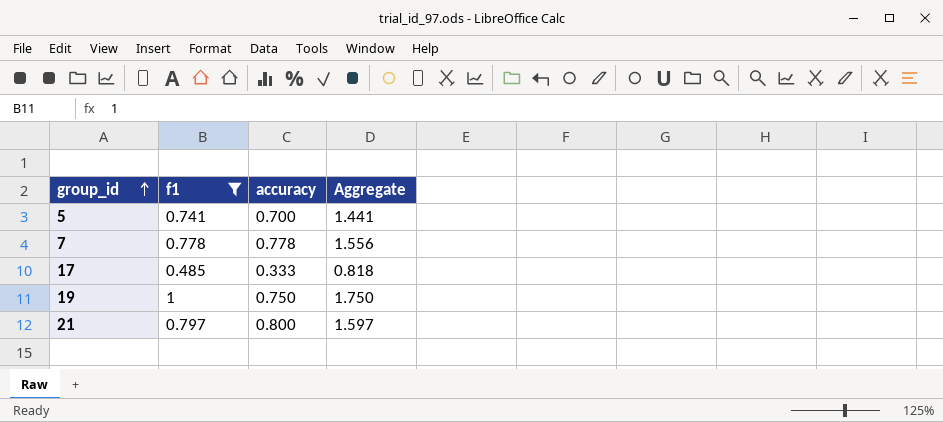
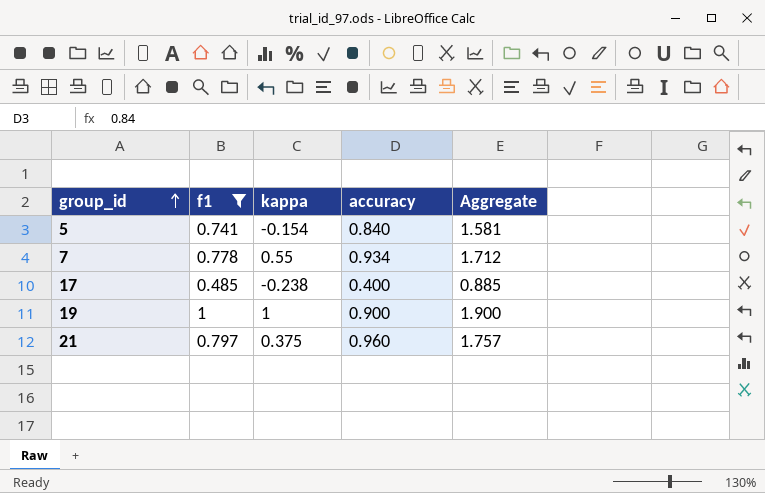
column kappa | position: none -> 3
5 | accuracy: 0.700 -> 0.840
5 | Aggregate: 1.441 -> 1.581
7 | accuracy: 0.778 -> 0.934
7 | Aggregate: 1.556 -> 1.712
17 | accuracy: 0.333 -> 0.400
17 | Aggregate: 0.818 -> 0.885
19 | accuracy: 0.750 -> 0.900
19 | Aggregate: 1.750 -> 1.900
21 | accuracy: 0.800 -> 0.960
21 | Aggregate: 1.597 -> 1.757

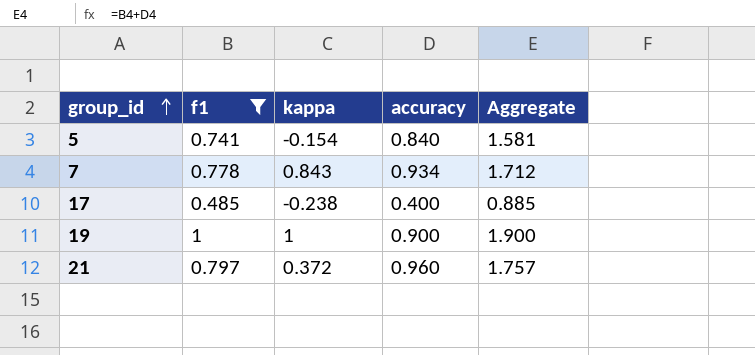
7 | kappa: 0.55 -> 0.843
21 | kappa: 0.375 -> 0.372

